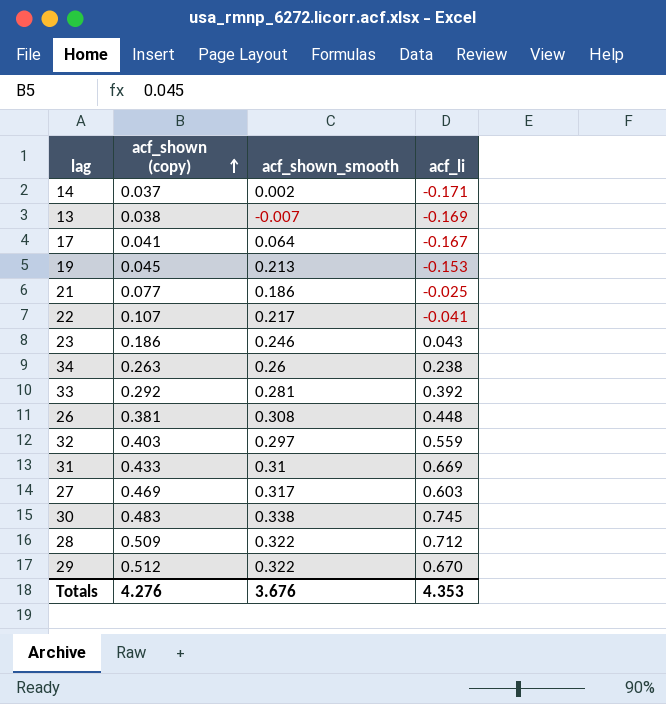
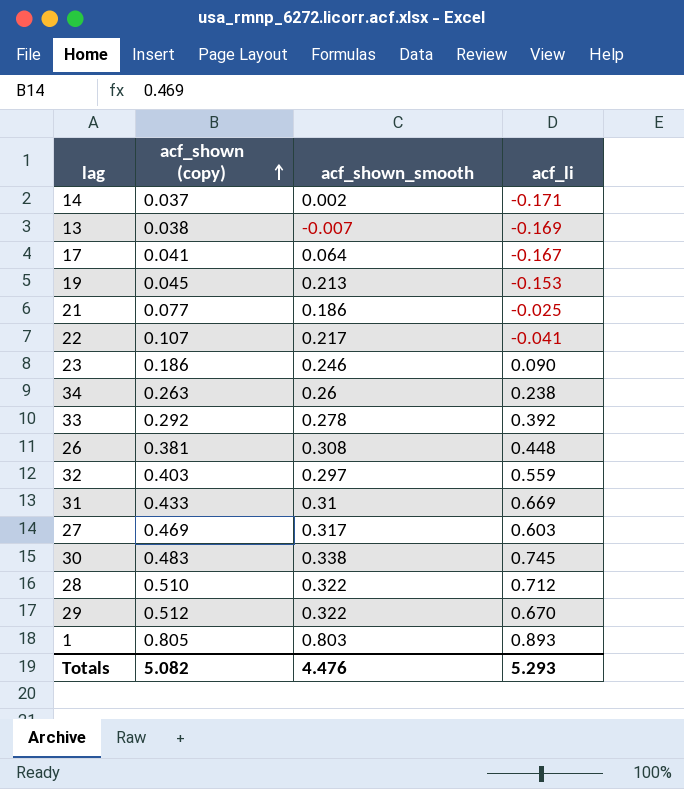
23 | acf_li: 0.043 -> 0.090
33 | acf_shown_smooth: 0.281 -> 0.278
28 | acf_shown (copy): 0.509 -> 0.510
row 1: none -> 0.805 | 0.803 | 0.893
Totals | acf_shown (copy): 4.276 -> 5.082
Totals | acf_shown_smooth: 3.676 -> 4.476
Totals | acf_li: 4.353 -> 5.293

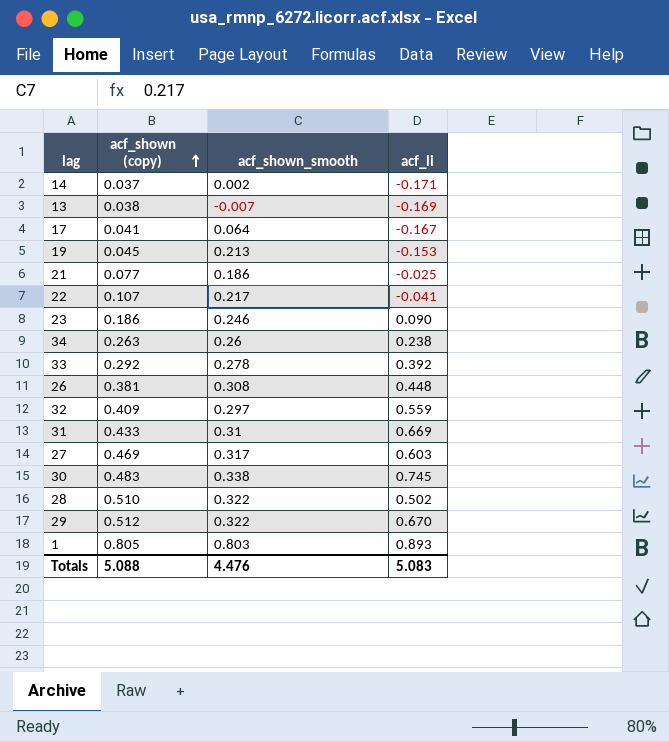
32 | acf_shown (copy): 0.403 -> 0.409
28 | acf_li: 0.712 -> 0.502
Totals | acf_shown (copy): 5.082 -> 5.088
Totals | acf_li: 5.293 -> 5.083

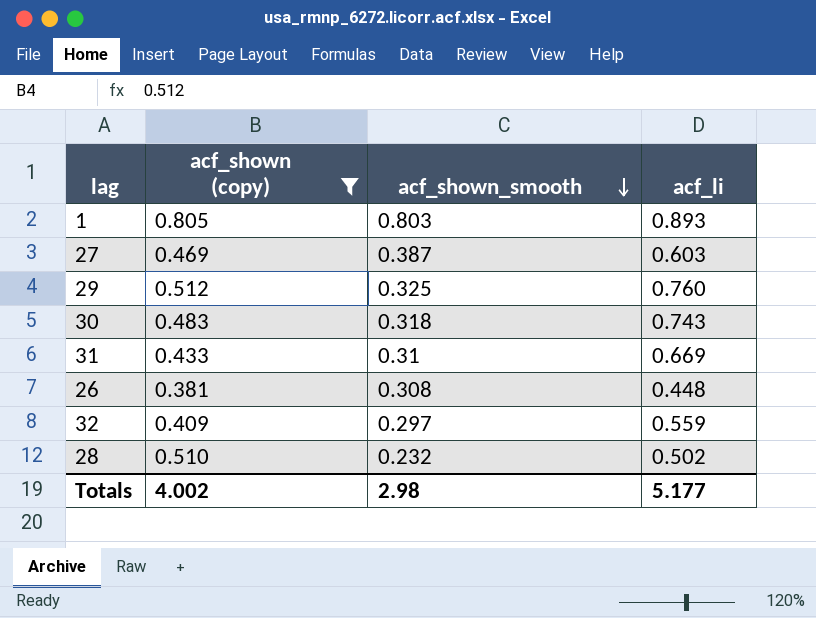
filter: none -> acf_shown (copy) >= 0.381
row order: acf_shown (copy) ascending -> acf_shown_smooth descending
27 | acf_shown_smooth: 0.317 -> 0.387
29 | acf_shown_smooth: 0.322 -> 0.325
29 | acf_li: 0.670 -> 0.760
30 | acf_shown_smooth: 0.338 -> 0.318
30 | acf_li: 0.745 -> 0.743
28 | acf_shown_smooth: 0.322 -> 0.232
Totals | acf_shown (copy): 5.088 -> 4.002
Totals | acf_shown_smooth: 4.476 -> 2.98
Totals | acf_li: 5.083 -> 5.177

